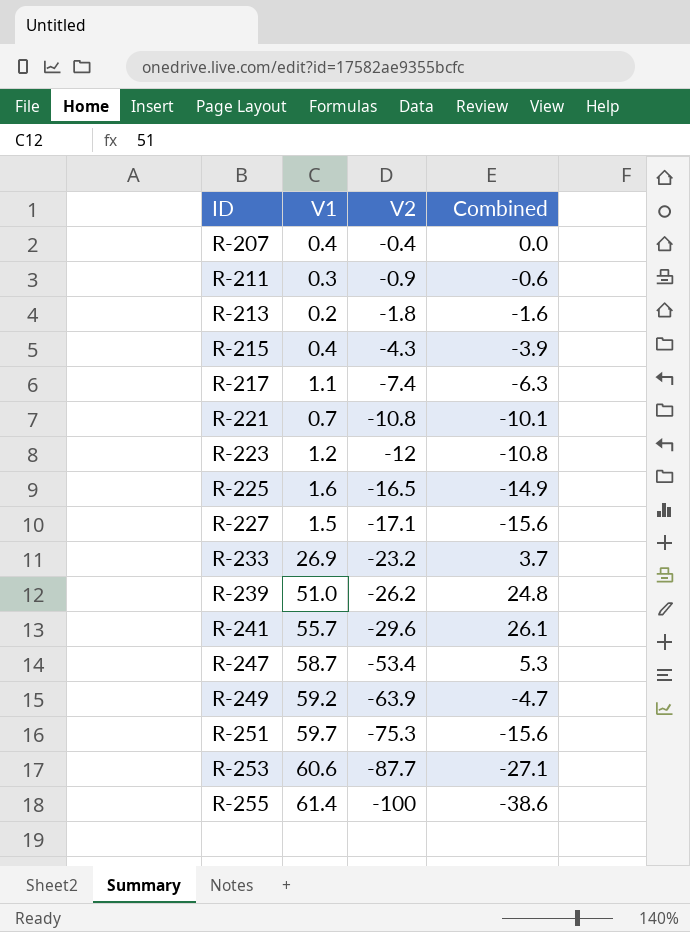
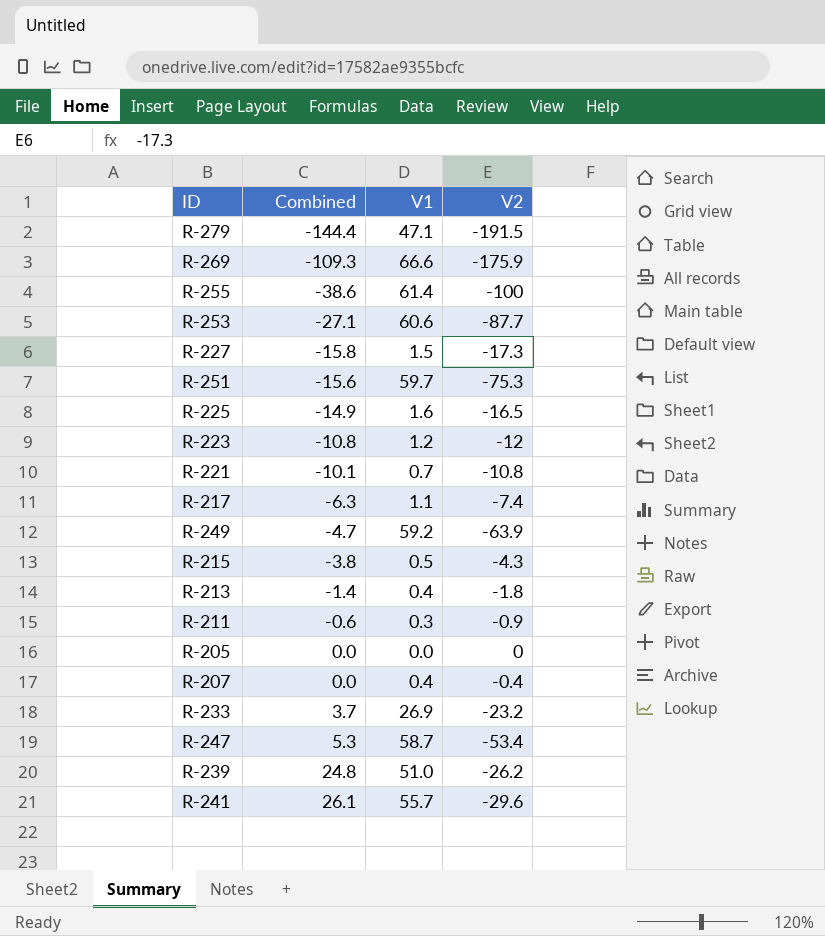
row order: ID ascending -> Combined ascending
column Combined | position: 4 -> 2
row R-279: none -> -144.4 | 47.1 | -191.5
row R-269: none -> -109.3 | 66.6 | -175.9
R-227 | Combined: -15.6 -> -15.8
R-227 | V2: -17.1 -> -17.3
R-215 | Combined: -3.9 -> -3.8
R-215 | V1: 0.4 -> 0.5
R-213 | Combined: -1.6 -> -1.4
R-213 | V1: 0.2 -> 0.4
row R-205: none -> 0.0 | 0.0 | 0

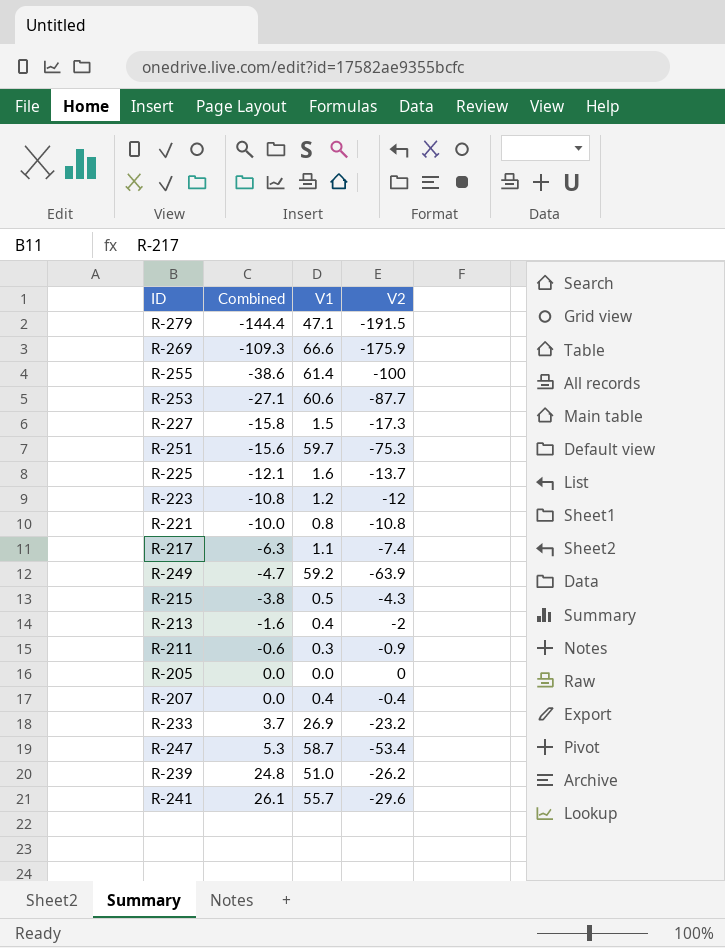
R-225 | Combined: -14.9 -> -12.1
R-225 | V2: -16.5 -> -13.7
R-221 | Combined: -10.1 -> -10.0
R-221 | V1: 0.7 -> 0.8
R-213 | Combined: -1.4 -> -1.6
R-213 | V2: -1.8 -> -2

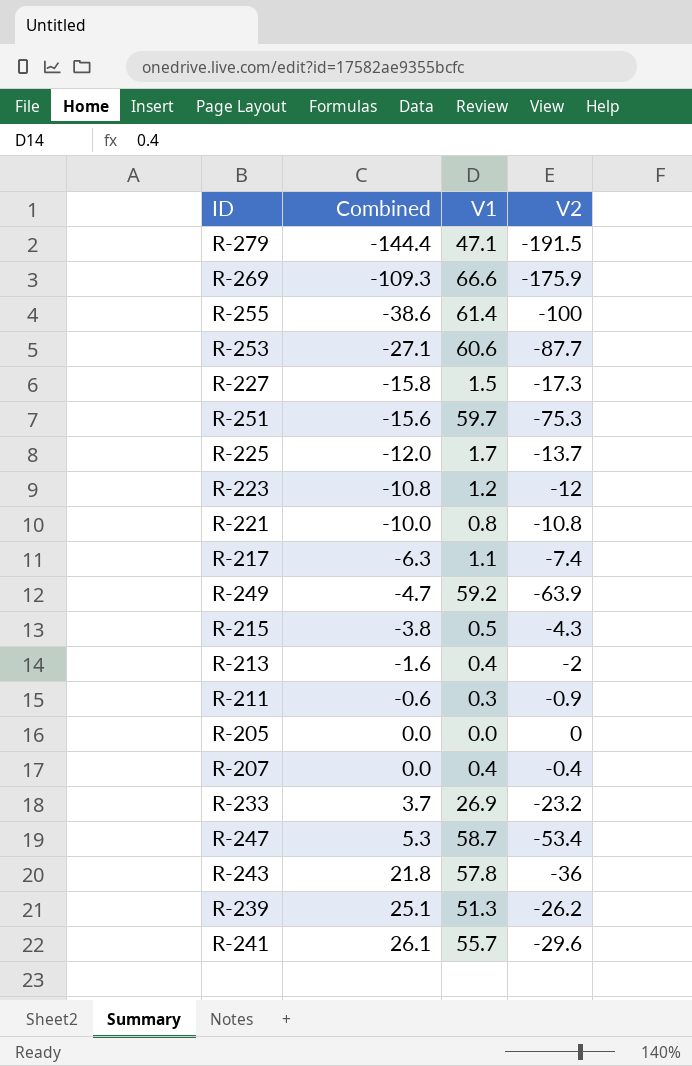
R-225 | Combined: -12.1 -> -12.0
R-225 | V1: 1.6 -> 1.7
row R-243: none -> 21.8 | 57.8 | -36
R-239 | Combined: 24.8 -> 25.1
R-239 | V1: 51.0 -> 51.3

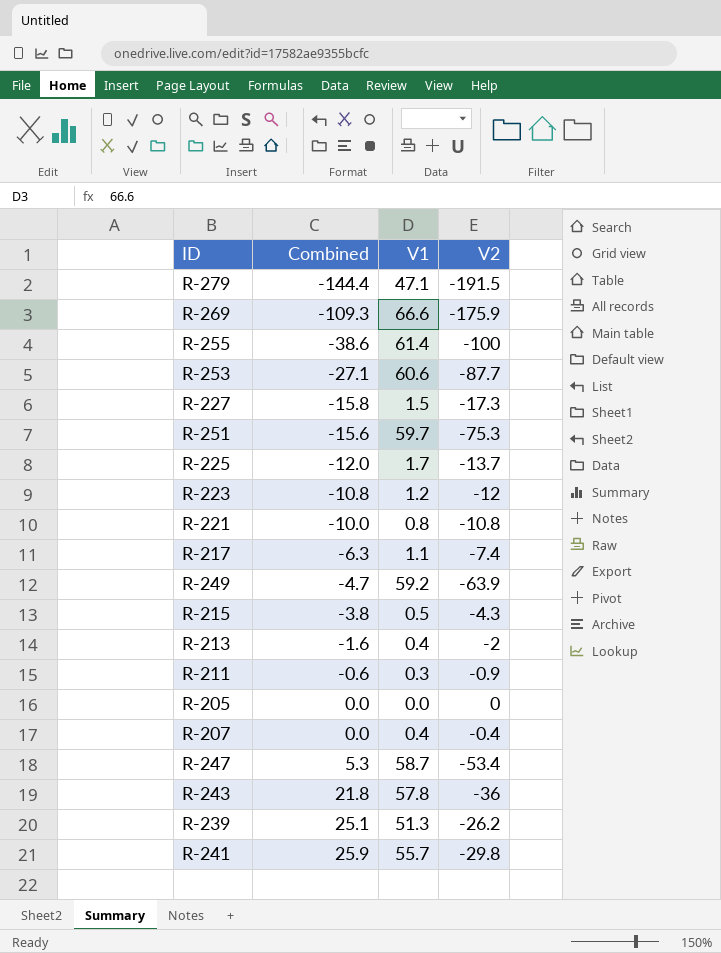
row R-233: 3.7 | 26.9 | -23.2 -> none
R-241 | Combined: 26.1 -> 25.9
R-241 | V2: -29.6 -> -29.8

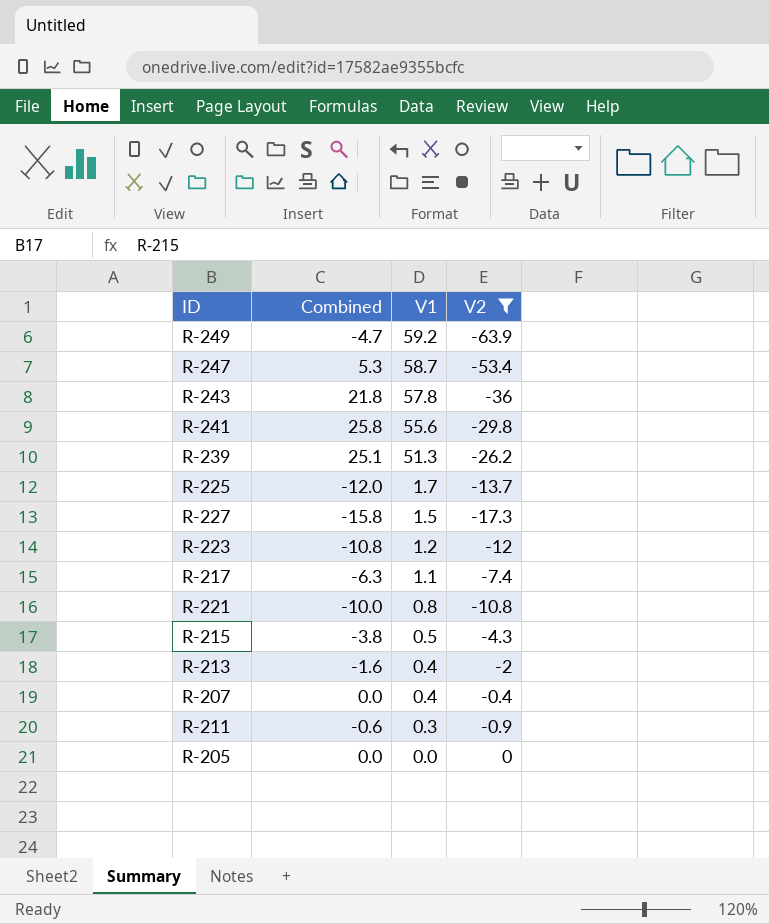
filter: none -> V2 >= -63.9
row order: Combined ascending -> V1 descending
R-241 | Combined: 25.9 -> 25.8
R-241 | V1: 55.7 -> 55.6

